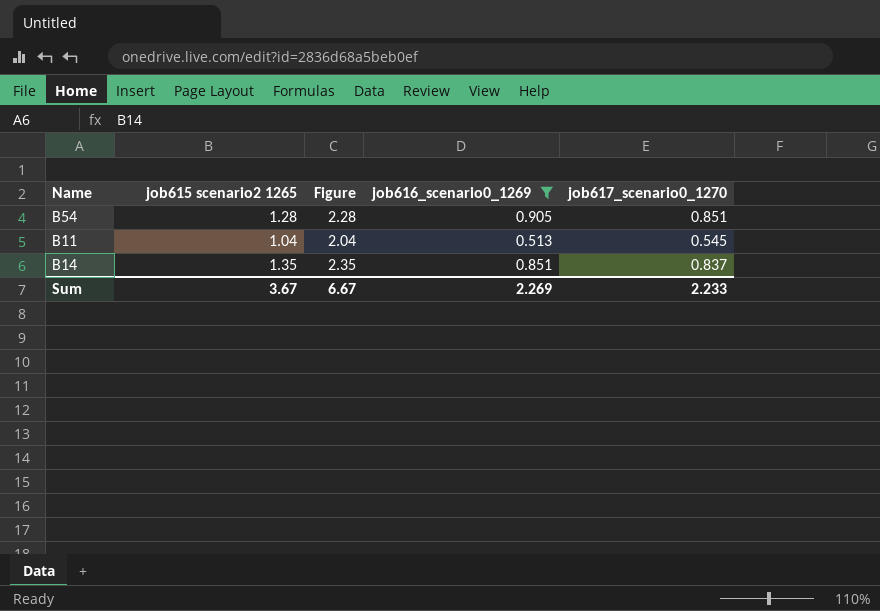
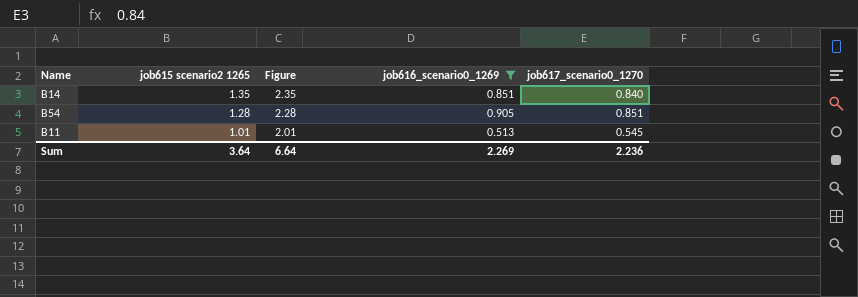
row order: none -> job615 scenario2 1265 descending
B14 | job617_scenario0_1270: 0.837 -> 0.840
B11 | job615 scenario2 1265: 1.04 -> 1.01
B11 | Figure: 2.04 -> 2.01
Sum | job615 scenario2 1265: 3.67 -> 3.64
Sum | Figure: 6.67 -> 6.64
Sum | job617_scenario0_1270: 2.233 -> 2.236

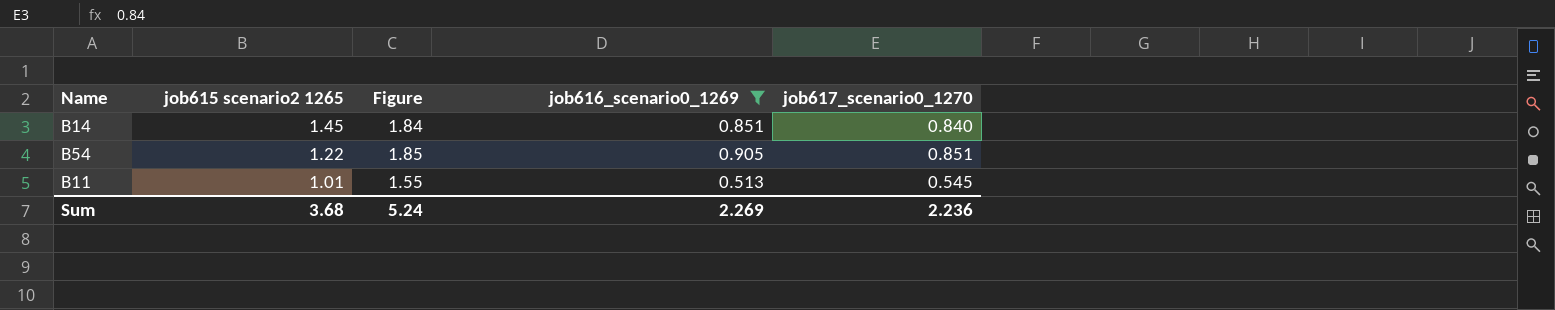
column Figure | formula: [job615 scenario2 1265] + 1 -> [job617_scenario0_1270] + 1
B14 | job615 scenario2 1265: 1.35 -> 1.45
B54 | job615 scenario2 1265: 1.28 -> 1.22
Sum | job615 scenario2 1265: 3.64 -> 3.68
Sum | Figure: 6.64 -> 5.24

